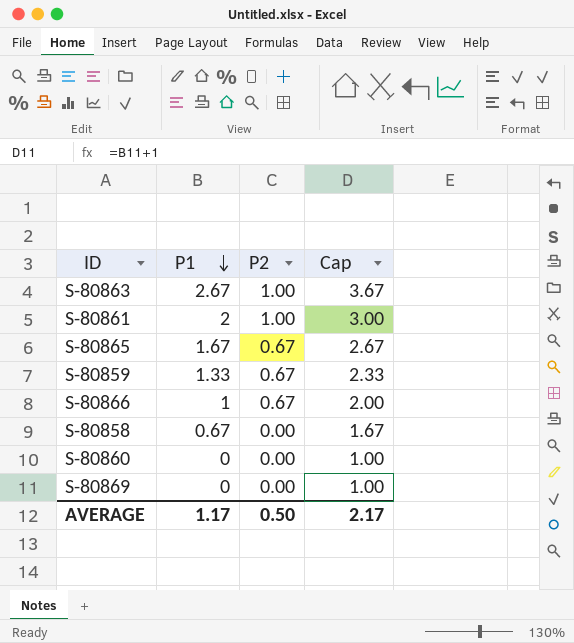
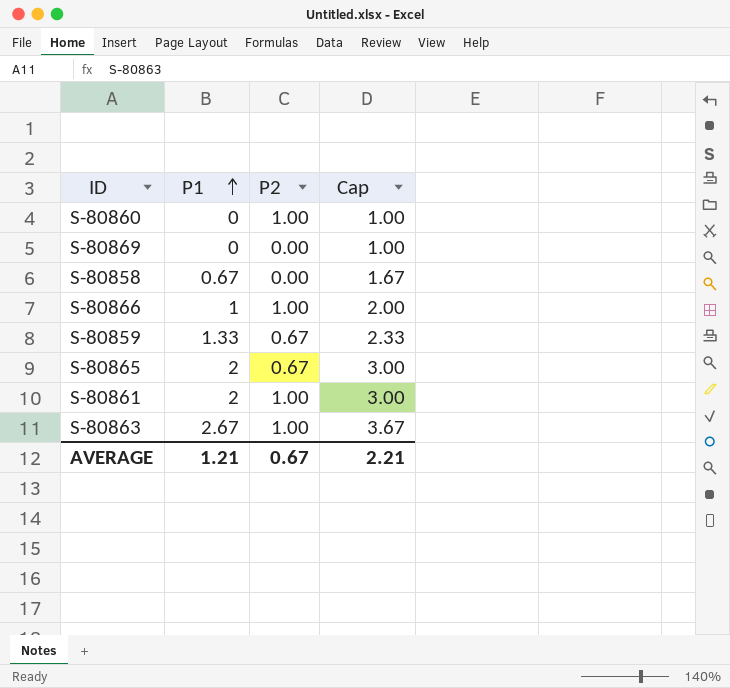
row order: P1 descending -> P1 ascending
S-80860 | P2: 0.00 -> 1.00
S-80866 | P2: 0.67 -> 1.00
S-80865 | P1: 1.67 -> 2
S-80865 | Cap: 2.67 -> 3.00
AVERAGE | P1: 1.17 -> 1.21
AVERAGE | P2: 0.50 -> 0.67
AVERAGE | Cap: 2.17 -> 2.21

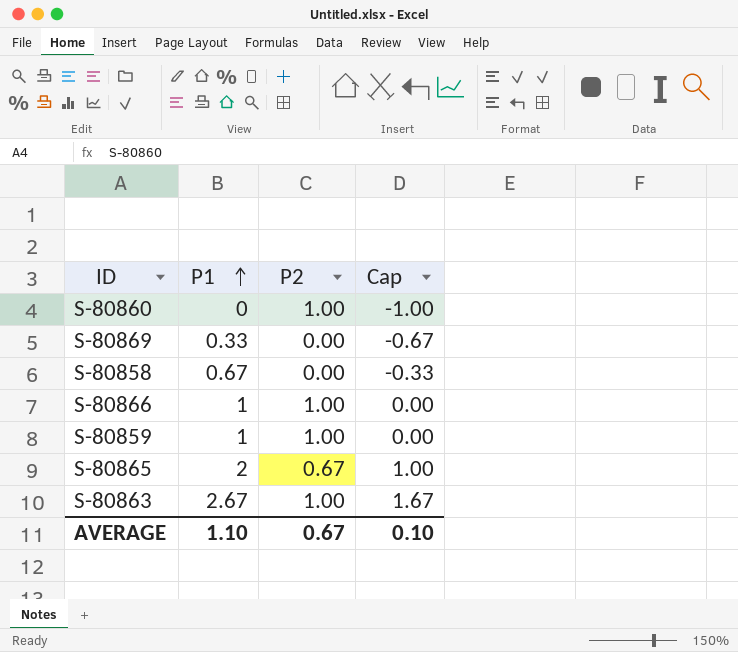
column Cap | formula: [P1] + 1 -> [P1] - 1
row S-80861: 2 | 1.00 | 3.00 -> none
S-80869 | P1: 0 -> 0.33
S-80859 | P1: 1.33 -> 1
S-80859 | P2: 0.67 -> 1.00
AVERAGE | P1: 1.21 -> 1.10
AVERAGE | Cap: 2.21 -> 0.10

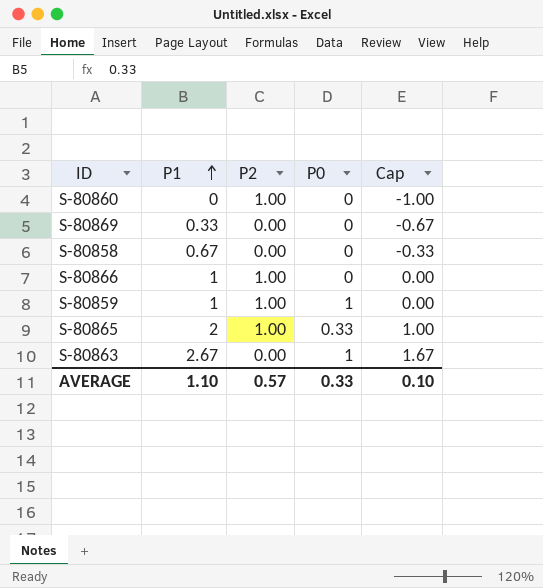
column P0 | position: none -> 4
S-80865 | P2: 0.67 -> 1.00
S-80863 | P2: 1.00 -> 0.00
AVERAGE | P2: 0.67 -> 0.57

